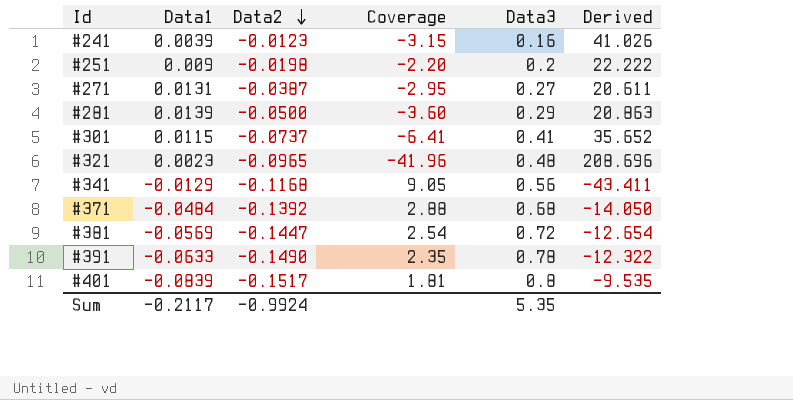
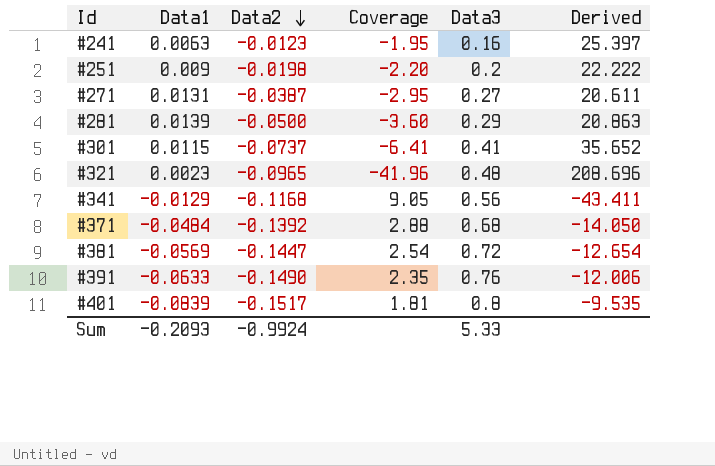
#241 | Data1: 0.0039 -> 0.0063
#241 | Coverage: -3.15 -> -1.95
#241 | Derived: 41.026 -> 25.397
#391 | Data3: 0.78 -> 0.76
#391 | Derived: -12.322 -> -12.006
Sum | Data1: -0.2117 -> -0.2093
Sum | Data3: 5.35 -> 5.33

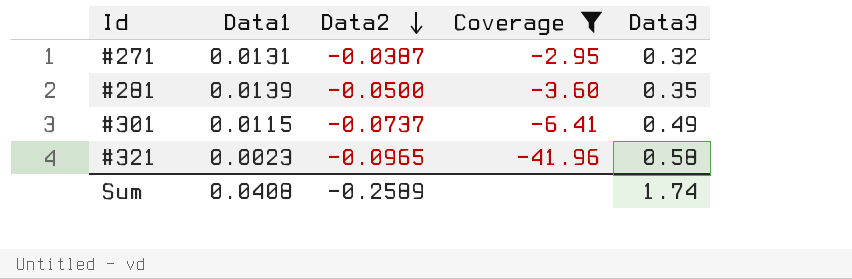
filter: none -> Coverage <= -2.95
column Derived | formula: [Data3] / [Data1] -> none
#271 | Data3: 0.27 -> 0.32
#281 | Data3: 0.29 -> 0.35
#301 | Data3: 0.41 -> 0.49
#321 | Data3: 0.48 -> 0.58
Sum | Data1: -0.2093 -> 0.0408
Sum | Data2: -0.9924 -> -0.2589
Sum | Data3: 5.33 -> 1.74

